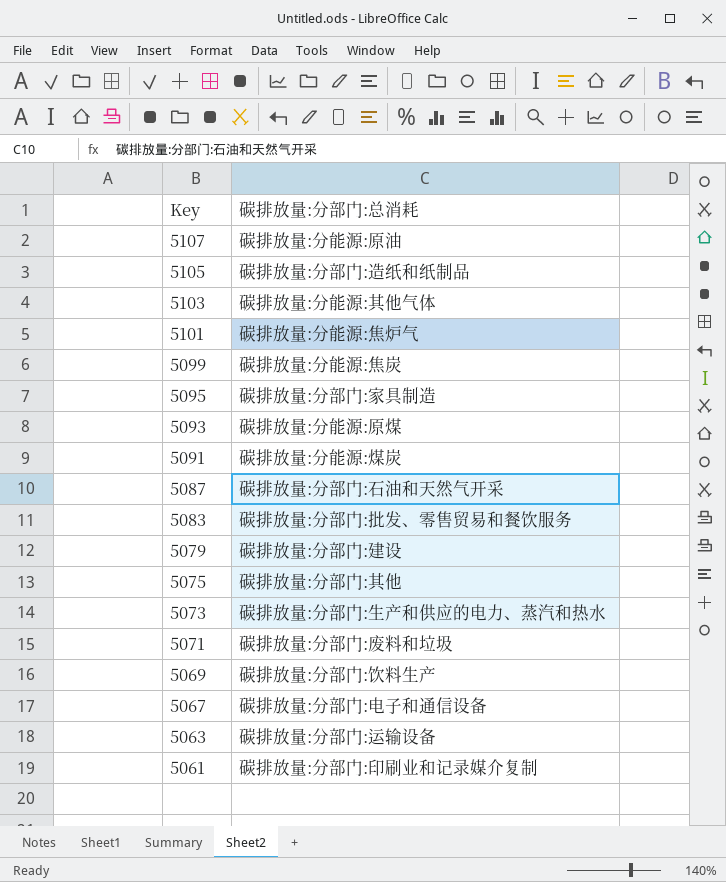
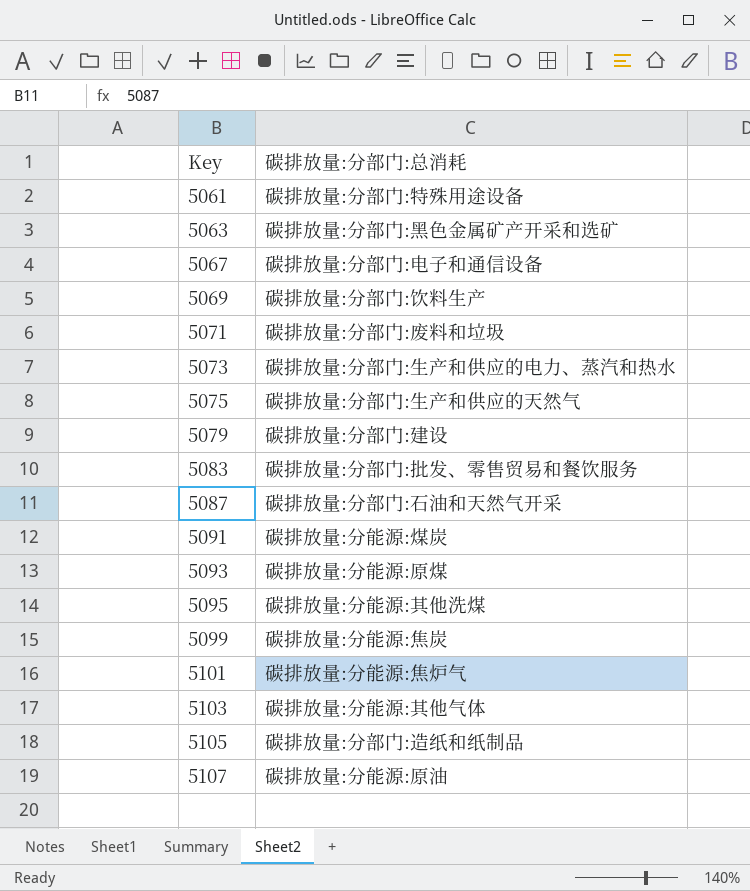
row order: Key descending -> Key ascending
5061 | 碳排放量:分部门:总消耗: 碳排放量:分部门:印刷业和记录媒介复制 -> 碳排放量:分部门:特殊用途设备
5063 | 碳排放量:分部门:总消耗: 碳排放量:分部门:运输设备 -> 碳排放量:分部门:黑色金属矿产开采和选矿
5075 | 碳排放量:分部门:总消耗: 碳排放量:分部门:其他 -> 碳排放量:分部门:生产和供应的天然气
5095 | 碳排放量:分部门:总消耗: 碳排放量:分部门:家具制造 -> 碳排放量:分能源:其他洗煤

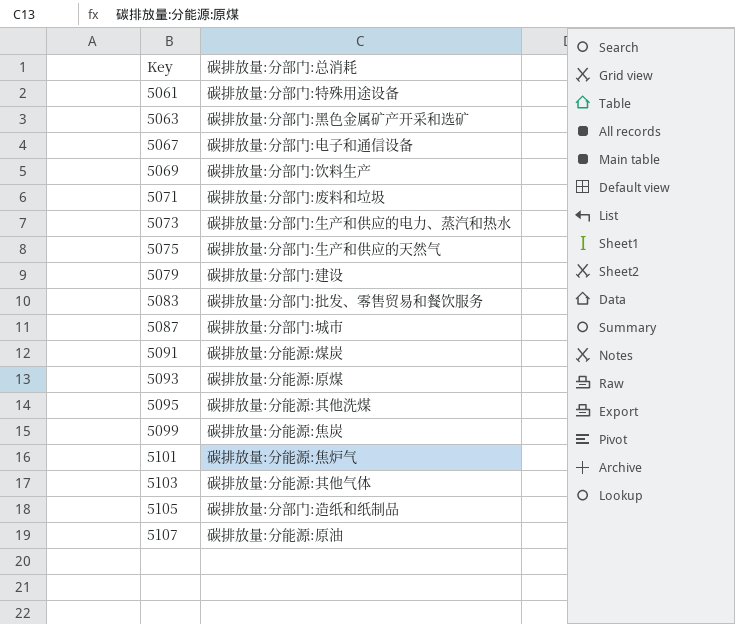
5087 | 碳排放量:分部门:总消耗: 碳排放量:分部门:石油和天然气开采 -> 碳排放量:分部门:城市

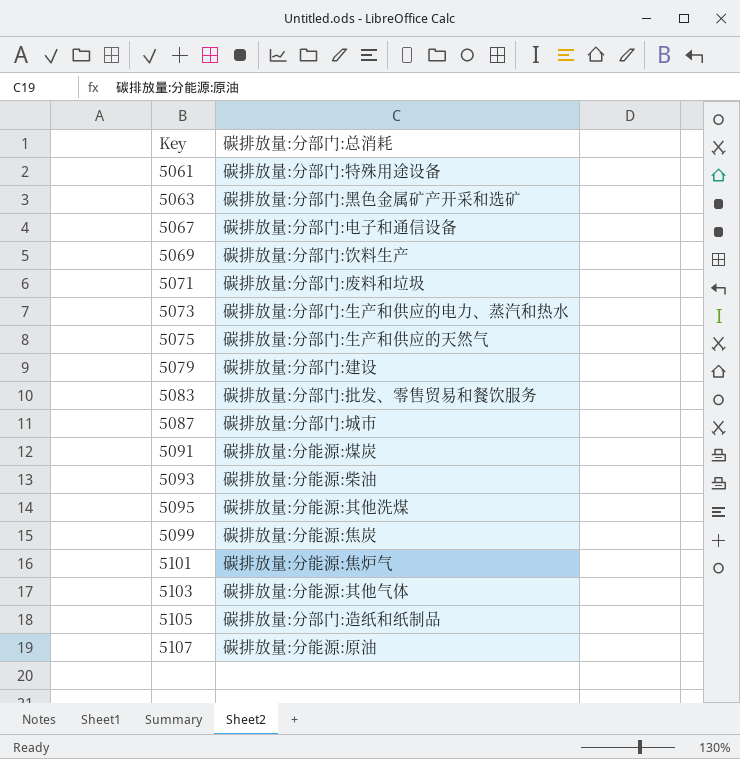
5093 | 碳排放量:分部门:总消耗: 碳排放量:分能源:原煤 -> 碳排放量:分能源:柴油

